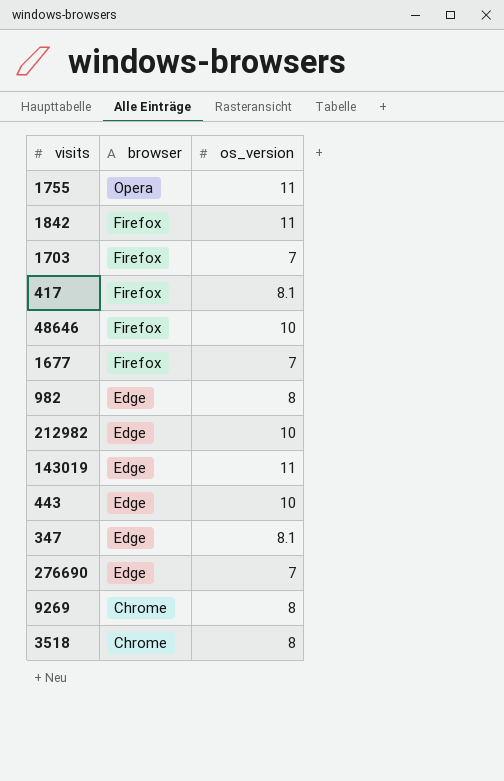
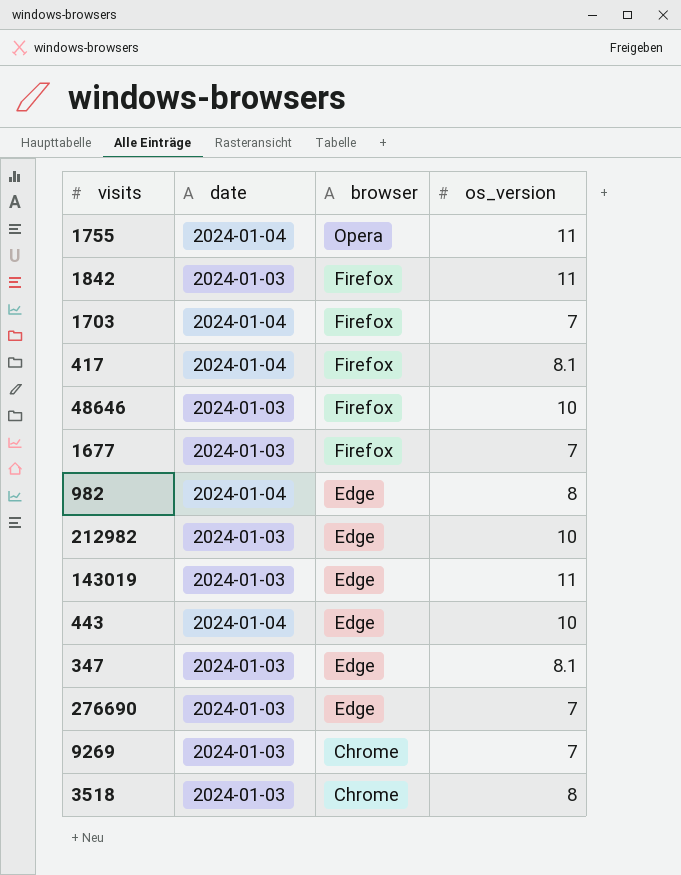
column date | position: none -> 2
9269 | os_version: 8 -> 7

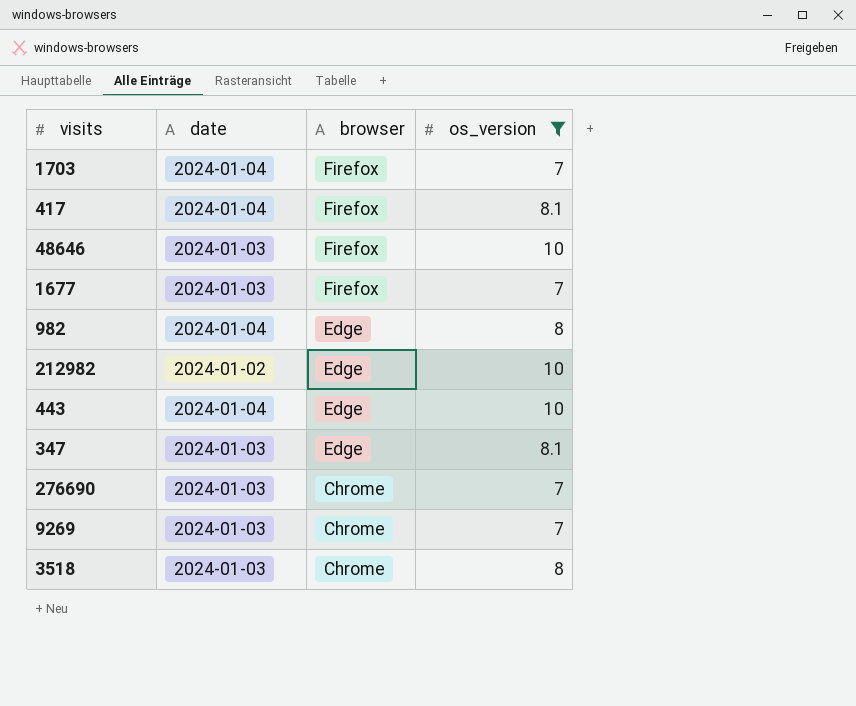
filter: none -> os_version != 11
212982 | date: 2024-01-03 -> 2024-01-02
276690 | browser: Edge -> Chrome

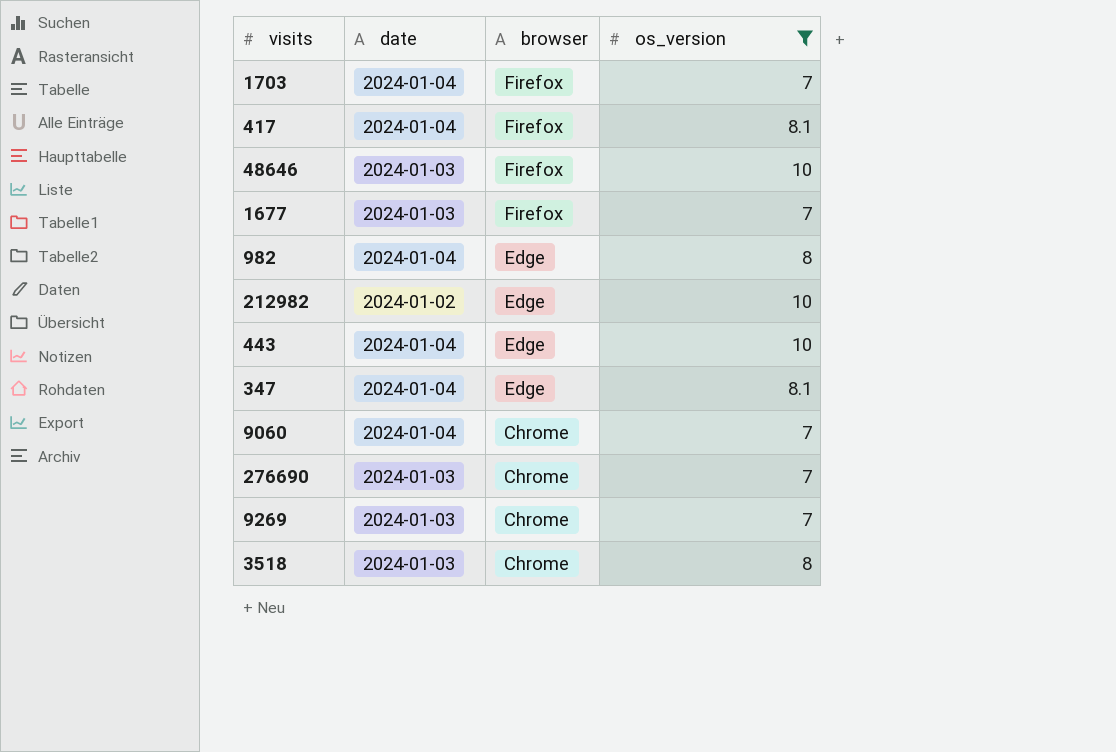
347 | date: 2024-01-03 -> 2024-01-04
row 9060: none -> 2024-01-04 | Chrome | 7

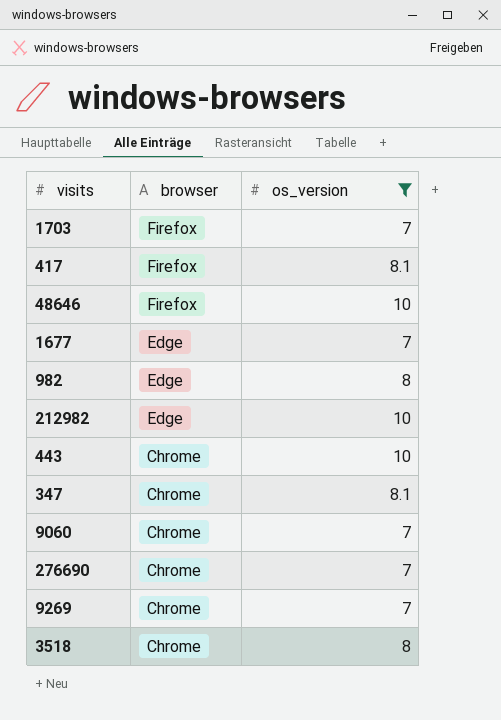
column date | position: 2 -> none
1677 | browser: Firefox -> Edge
443 | browser: Edge -> Chrome
347 | browser: Edge -> Chrome

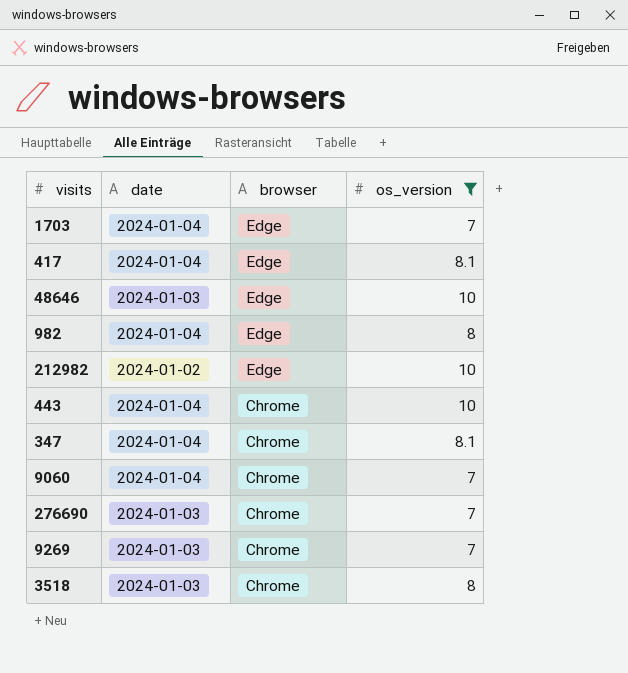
column date | position: none -> 2
row 1677: Edge | 7 -> none
1703 | browser: Firefox -> Edge
417 | browser: Firefox -> Edge
48646 | browser: Firefox -> Edge

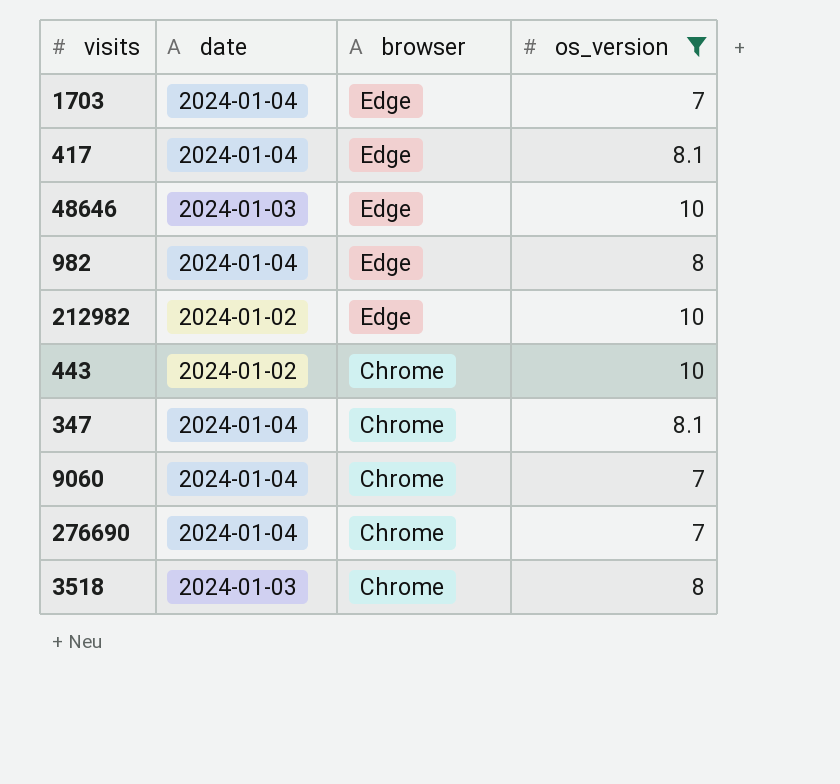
row 9269: 2024-01-03 | Chrome | 7 -> none
443 | date: 2024-01-04 -> 2024-01-02
276690 | date: 2024-01-03 -> 2024-01-04

